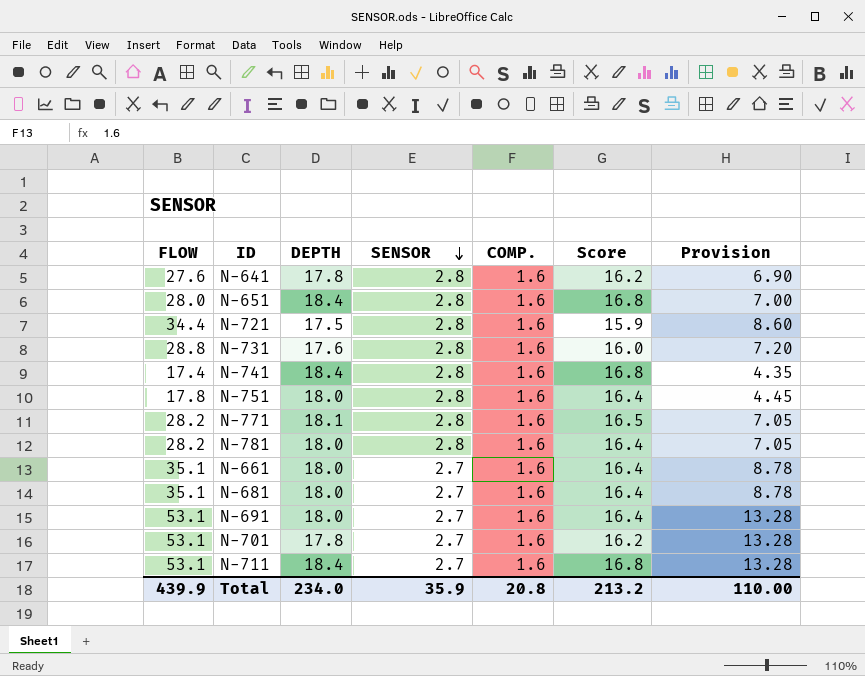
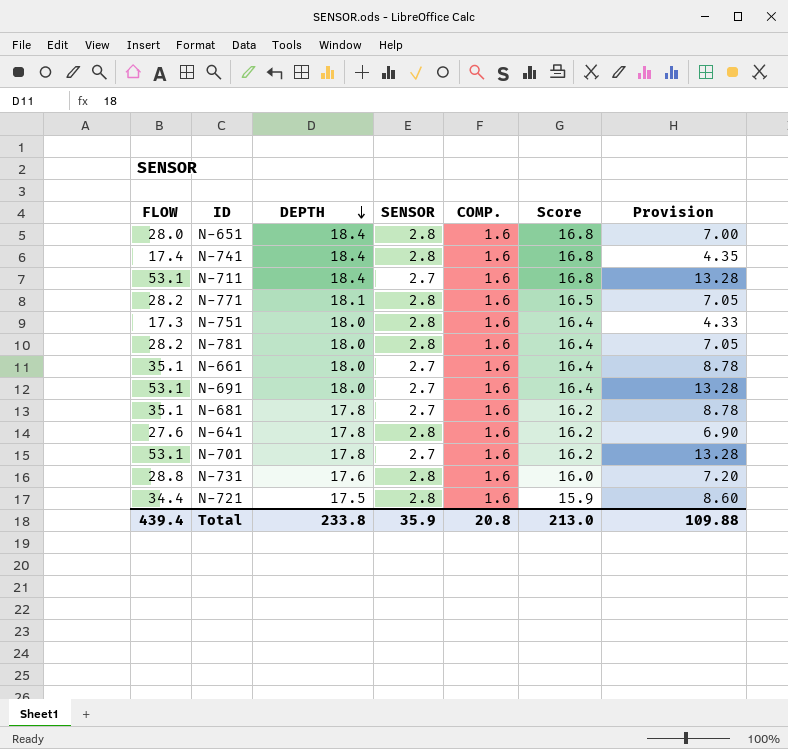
row order: SENSOR descending -> DEPTH descending
N-751 | FLOW: 17.8 -> 17.3
N-751 | Provision: 4.45 -> 4.33
N-681 | DEPTH: 18.0 -> 17.8
N-681 | Score: 16.4 -> 16.2
Total | FLOW: 439.9 -> 439.4
Total | DEPTH: 234.0 -> 233.8
Total | Score: 213.2 -> 213.0
Total | Provision: 110.00 -> 109.88

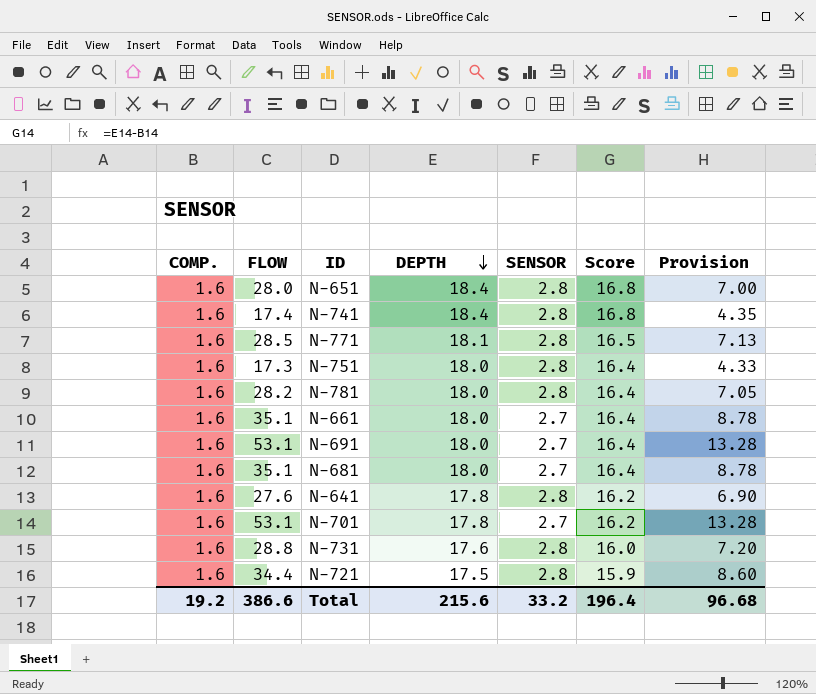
column COMP. | position: 5 -> 1
row N-711: 53.1 | 18.4 | 2.7 | 1.6 | 16.8 | 13.28 -> none
N-771 | FLOW: 28.2 -> 28.5
N-771 | Provision: 7.05 -> 7.13
N-681 | DEPTH: 17.8 -> 18.0
N-681 | Score: 16.2 -> 16.4
Total | COMP.: 20.8 -> 19.2
Total | FLOW: 439.4 -> 386.6
Total | DEPTH: 233.8 -> 215.6
Total | SENSOR: 35.9 -> 33.2
Total | Score: 213.0 -> 196.4
Total | Provision: 109.88 -> 96.68

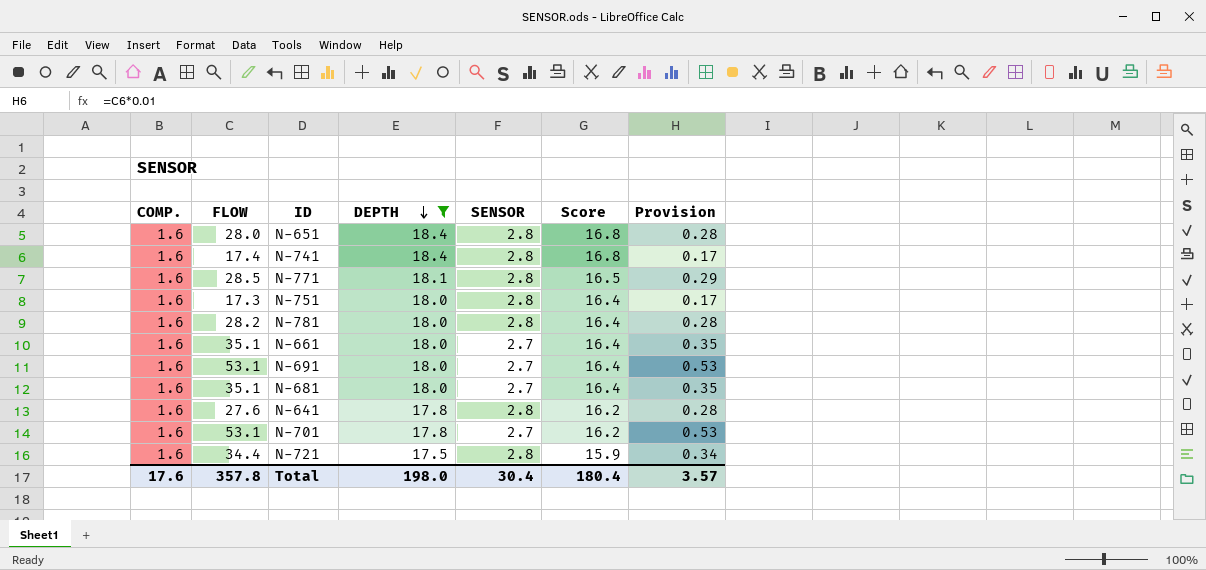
filter: none -> DEPTH != 17.6
column Provision | formula: [FLOW] * 0.25 -> [FLOW] * 0.01
Total | COMP.: 19.2 -> 17.6
Total | FLOW: 386.6 -> 357.8
Total | DEPTH: 215.6 -> 198.0
Total | SENSOR: 33.2 -> 30.4
Total | Score: 196.4 -> 180.4
Total | Provision: 96.68 -> 3.57

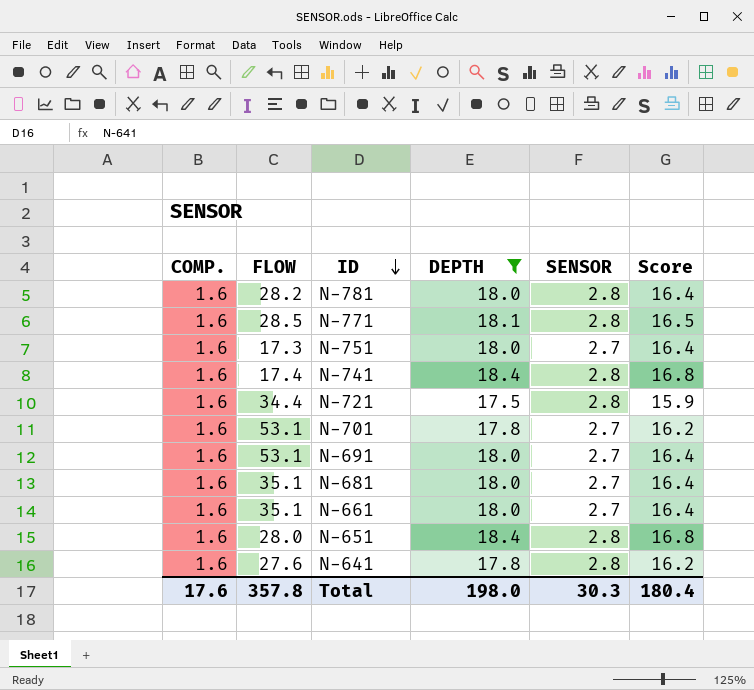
row order: DEPTH descending -> ID descending
column Provision | formula: [FLOW] * 0.01 -> none
N-751 | SENSOR: 2.8 -> 2.7
Total | SENSOR: 30.4 -> 30.3

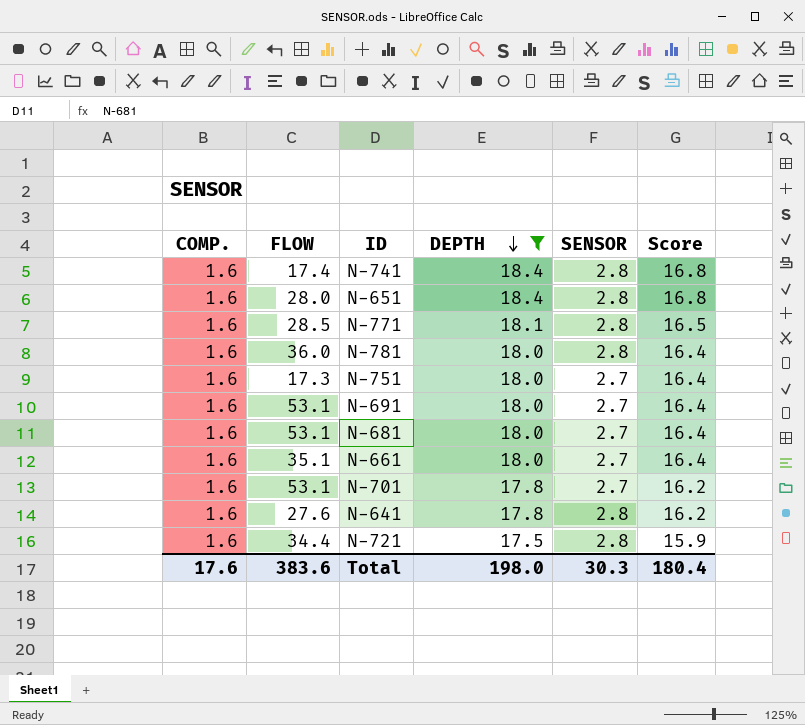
row order: ID descending -> DEPTH descending
N-781 | FLOW: 28.2 -> 36.0
N-681 | FLOW: 35.1 -> 53.1
Total | FLOW: 357.8 -> 383.6

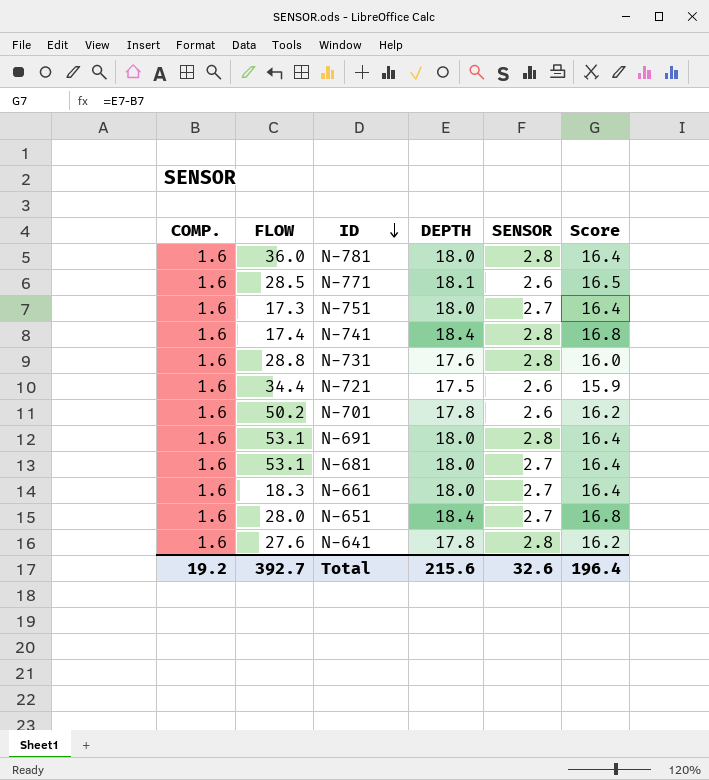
filter: DEPTH != 17.6 -> none
row order: DEPTH descending -> ID descending
N-771 | SENSOR: 2.8 -> 2.6
N-721 | SENSOR: 2.8 -> 2.6
N-701 | FLOW: 53.1 -> 50.2
N-701 | SENSOR: 2.7 -> 2.6
N-691 | SENSOR: 2.7 -> 2.8
N-661 | FLOW: 35.1 -> 18.3
N-651 | SENSOR: 2.8 -> 2.7
Total | COMP.: 17.6 -> 19.2
Total | FLOW: 383.6 -> 392.7
Total | DEPTH: 198.0 -> 215.6
Total | SENSOR: 30.3 -> 32.6
Total | Score: 180.4 -> 196.4

